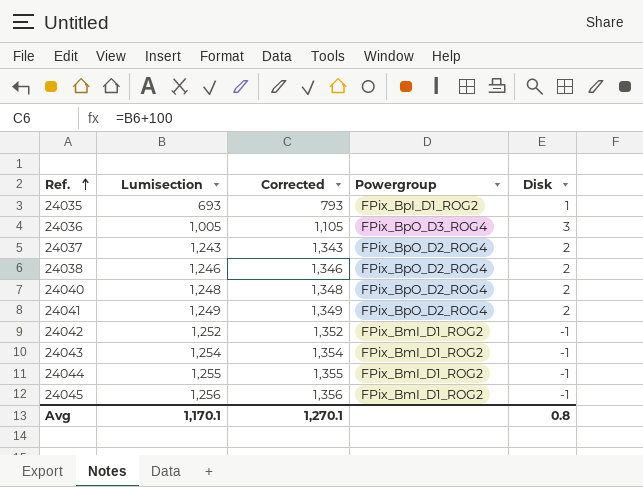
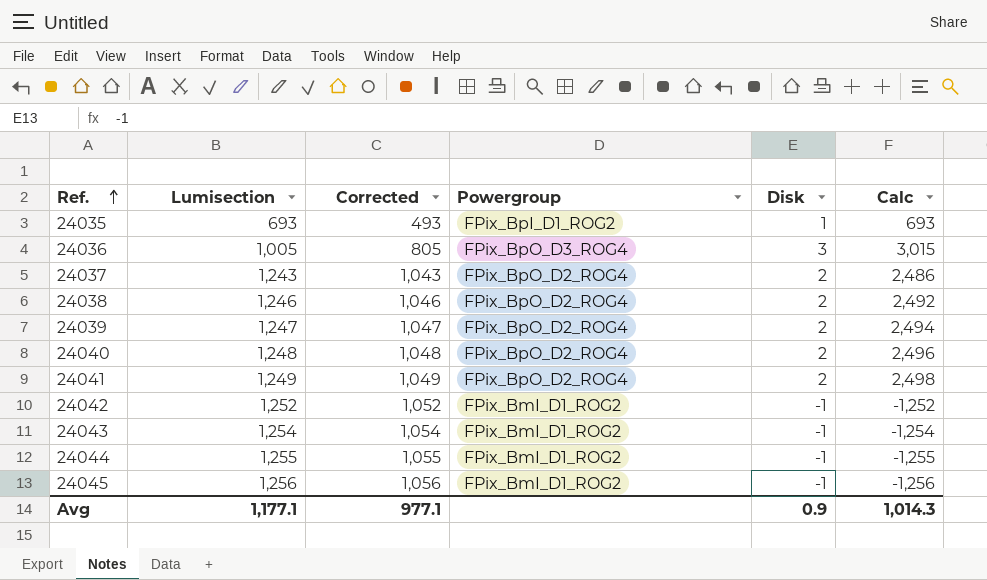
column Corrected | formula: [Lumisection] + 100 -> [Lumisection] - 200
column Calc | formula: none -> [Lumisection] * [Disk]
row 24039: none -> 1,247 | 1,047 | FPix_BpO_D2_ROG4 | 2 | 2,494
Avg | Lumisection: 1,170.1 -> 1,177.1
Avg | Corrected: 1,270.1 -> 977.1
Avg | Disk: 0.8 -> 0.9

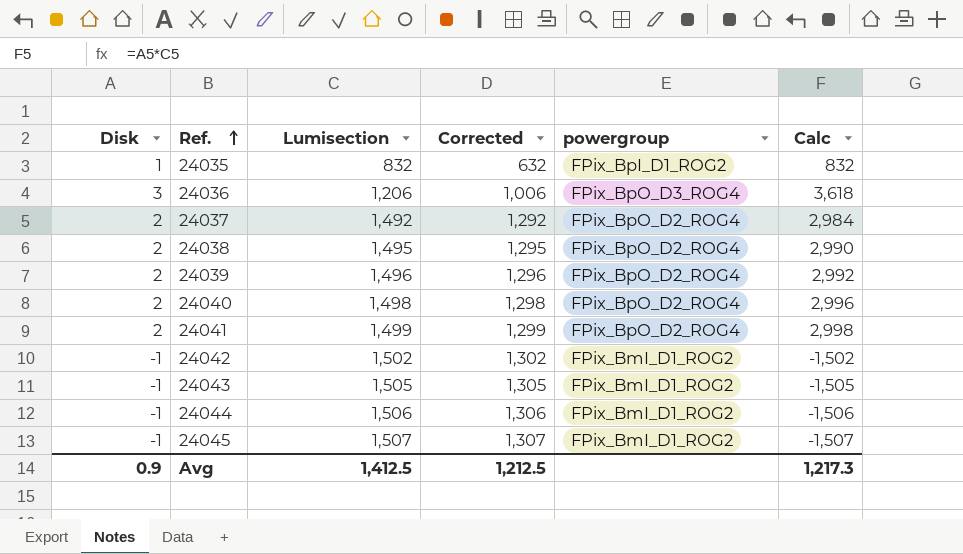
column Disk | position: 5 -> 1
column name: Powergroup -> powergroup
24035 | Lumisection: 693 -> 832
24035 | Corrected: 493 -> 632
24035 | Calc: 693 -> 832
24036 | Lumisection: 1,005 -> 1,206
24036 | Corrected: 805 -> 1,006
24036 | Calc: 3,015 -> 3,618
24037 | Lumisection: 1,243 -> 1,492
24037 | Corrected: 1,043 -> 1,292
24037 | Calc: 2,486 -> 2,984
24038 | Lumisection: 1,246 -> 1,495
24038 | Corrected: 1,046 -> 1,295
24038 | Calc: 2,492 -> 2,990
24039 | Lumisection: 1,247 -> 1,496
24039 | Corrected: 1,047 -> 1,296
24039 | Calc: 2,494 -> 2,992
24040 | Lumisection: 1,248 -> 1,498
24040 | Corrected: 1,048 -> 1,298
24040 | Calc: 2,496 -> 2,996
24041 | Lumisection: 1,249 -> 1,499
24041 | Corrected: 1,049 -> 1,299
24041 | Calc: 2,498 -> 2,998
24042 | Lumisection: 1,252 -> 1,502
24042 | Corrected: 1,052 -> 1,302
24042 | Calc: -1,252 -> -1,502
24043 | Lumisection: 1,254 -> 1,505
24043 | Corrected: 1,054 -> 1,305
24043 | Calc: -1,254 -> -1,505
24044 | Lumisection: 1,255 -> 1,506
24044 | Corrected: 1,055 -> 1,306
24044 | Calc: -1,255 -> -1,506
24045 | Lumisection: 1,256 -> 1,507
24045 | Corrected: 1,056 -> 1,307
24045 | Calc: -1,256 -> -1,507
Avg | Lumisection: 1,177.1 -> 1,412.5
Avg | Corrected: 977.1 -> 1,212.5
Avg | Calc: 1,014.3 -> 1,217.3

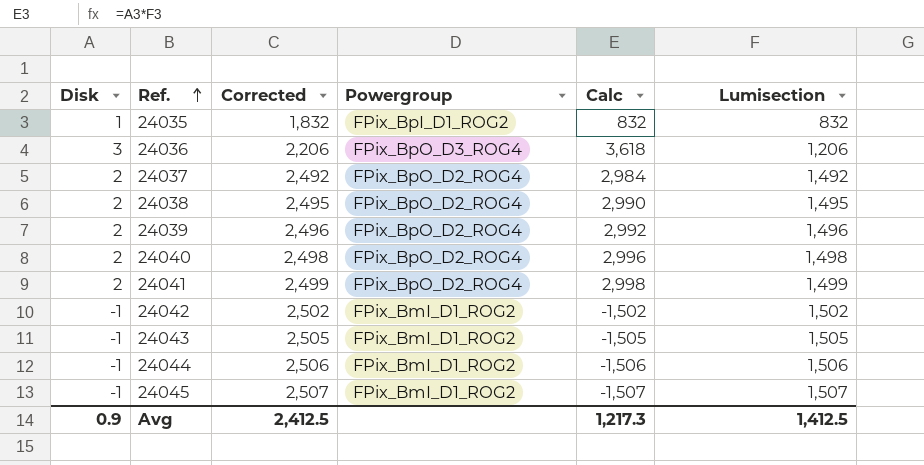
column Corrected | formula: [Lumisection] - 200 -> [Lumisection] + 1000
column name: powergroup -> Powergroup
column Lumisection | position: 3 -> 6
Avg | Corrected: 1,212.5 -> 2,412.5

